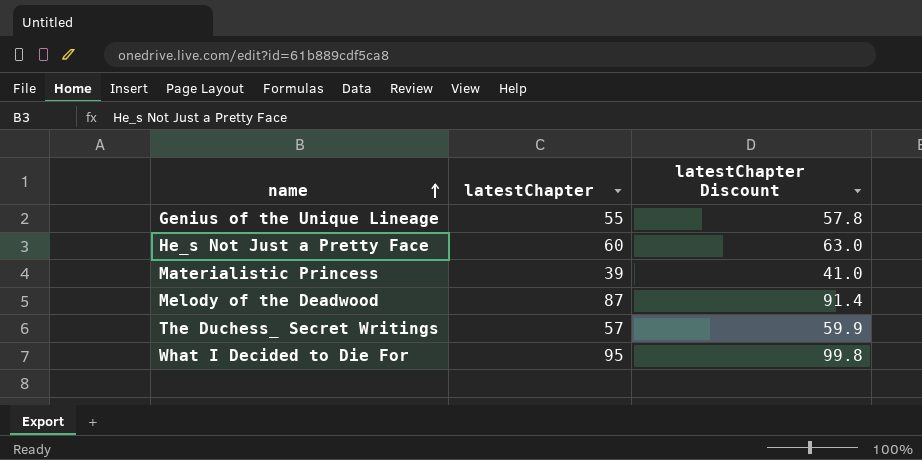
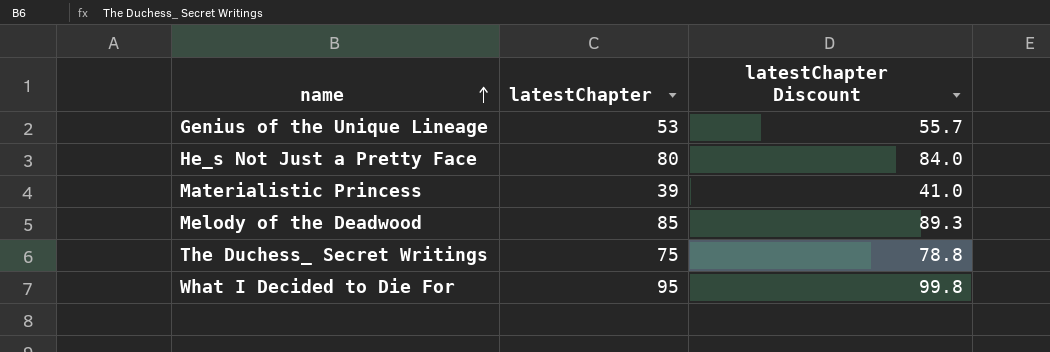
Genius of the Unique Lineage | latestChapter: 55 -> 53
Genius of the Unique Lineage | latestChapter Discount: 57.8 -> 55.7
He_s Not Just a Pretty Face | latestChapter: 60 -> 80
He_s Not Just a Pretty Face | latestChapter Discount: 63.0 -> 84.0
Melody of the Deadwood | latestChapter: 87 -> 85
Melody of the Deadwood | latestChapter Discount: 91.4 -> 89.3
The Duchess_ Secret Writings | latestChapter: 57 -> 75
The Duchess_ Secret Writings | latestChapter Discount: 59.9 -> 78.8

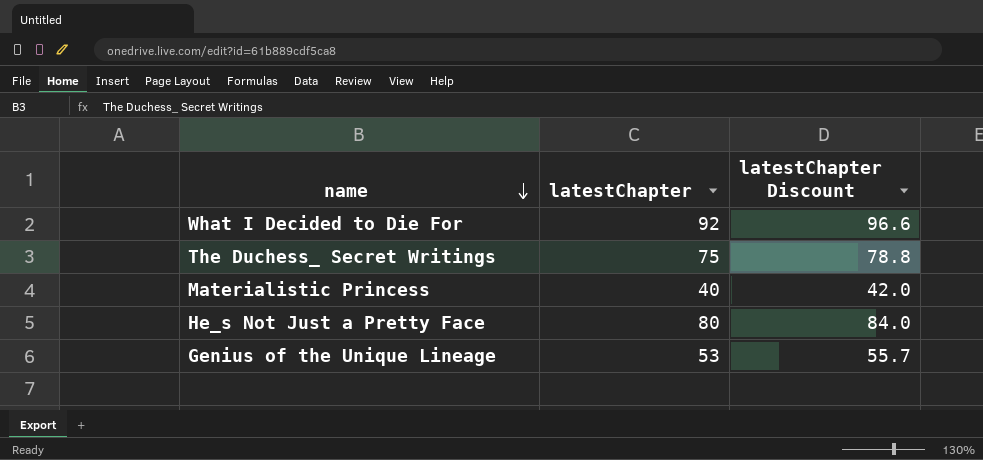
row order: name ascending -> name descending
row Melody of the Deadwood: 85 | 89.3 -> none
What I Decided to Die For | latestChapter: 95 -> 92
What I Decided to Die For | latestChapter Discount: 99.8 -> 96.6
Materialistic Princess | latestChapter: 39 -> 40
Materialistic Princess | latestChapter Discount: 41.0 -> 42.0

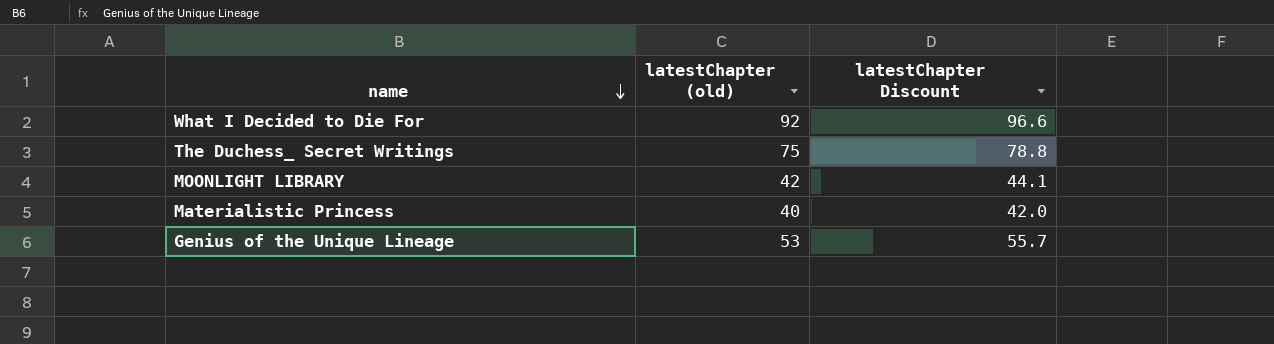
column name: latestChapter -> latestChapter (old)
row He_s Not Just a Pretty Face: 80 | 84.0 -> none
row MOONLIGHT LIBRARY: none -> 42 | 44.1

